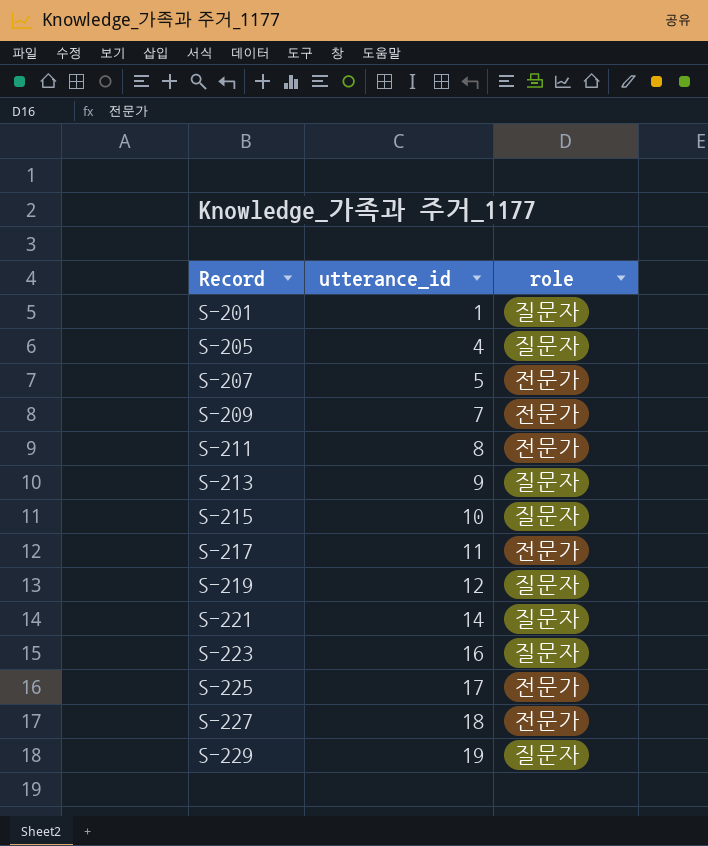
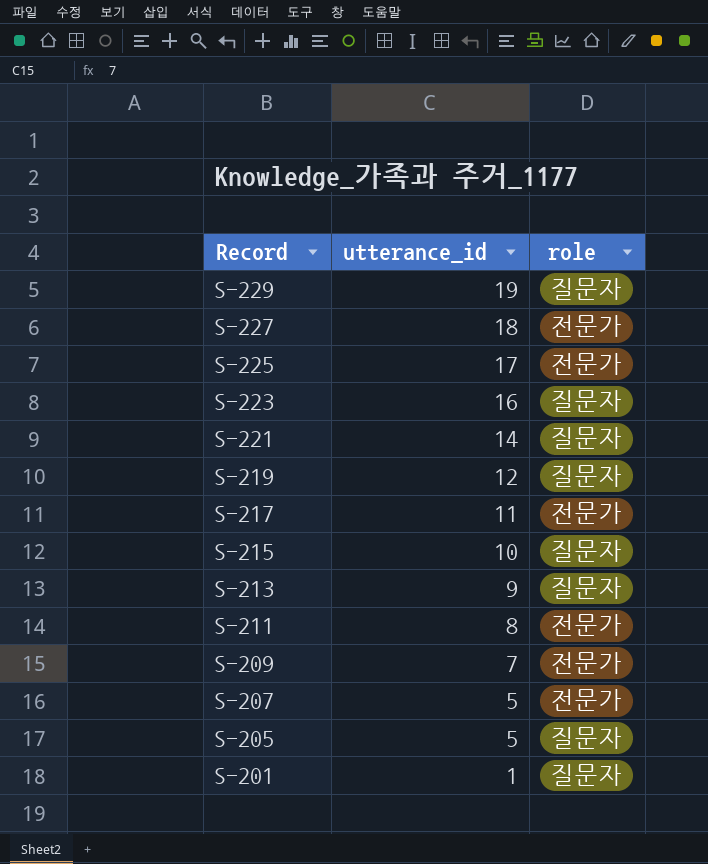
row order: Record ascending -> Record descending
S-205 | utterance_id: 4 -> 5

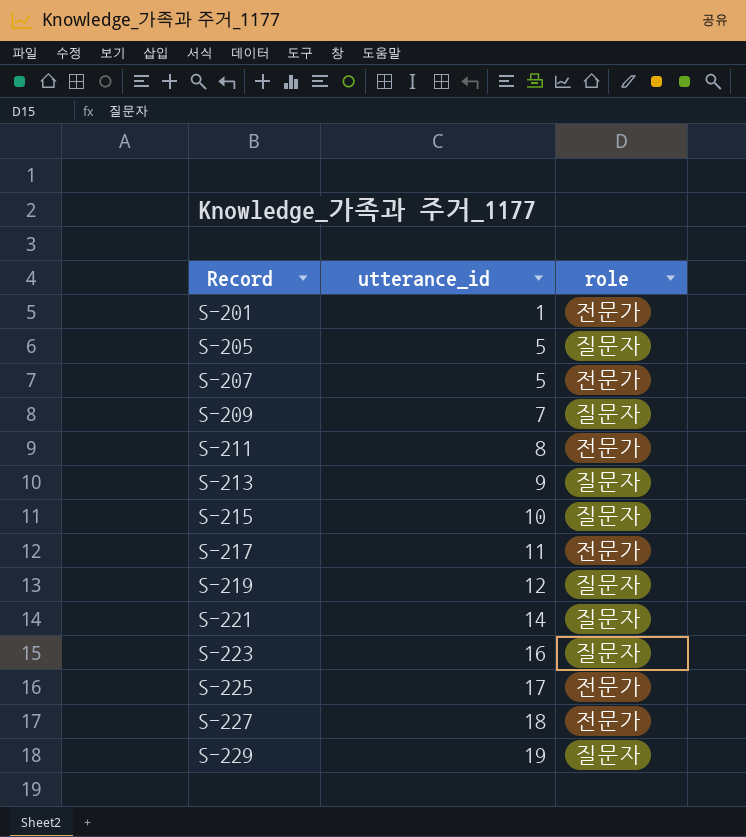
row order: Record descending -> Record ascending
S-201 | role: 질문자 -> 전문가
S-209 | role: 전문가 -> 질문자

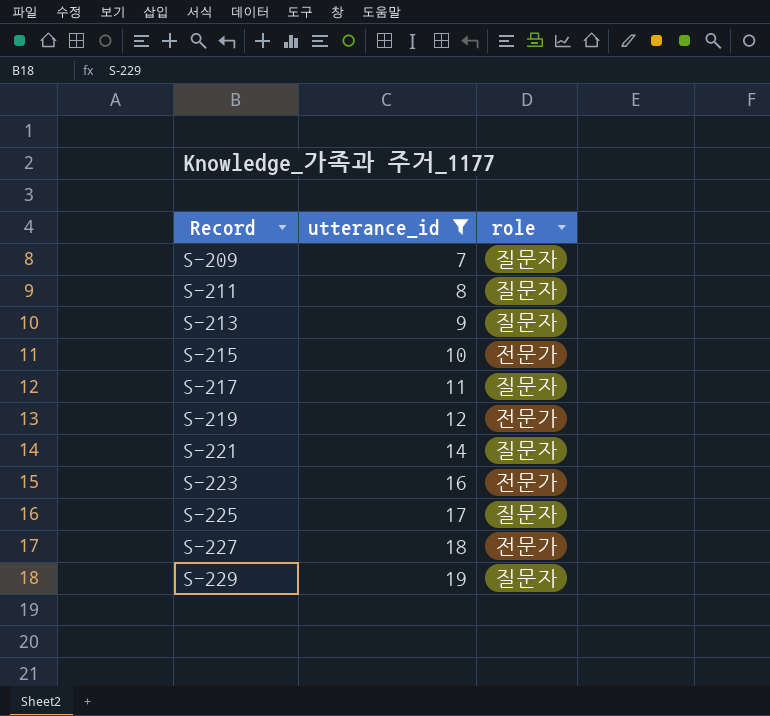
filter: none -> utterance_id >= 7
S-211 | role: 전문가 -> 질문자
S-215 | role: 질문자 -> 전문가
S-217 | role: 전문가 -> 질문자
S-219 | role: 질문자 -> 전문가
S-223 | role: 질문자 -> 전문가
S-225 | role: 전문가 -> 질문자

